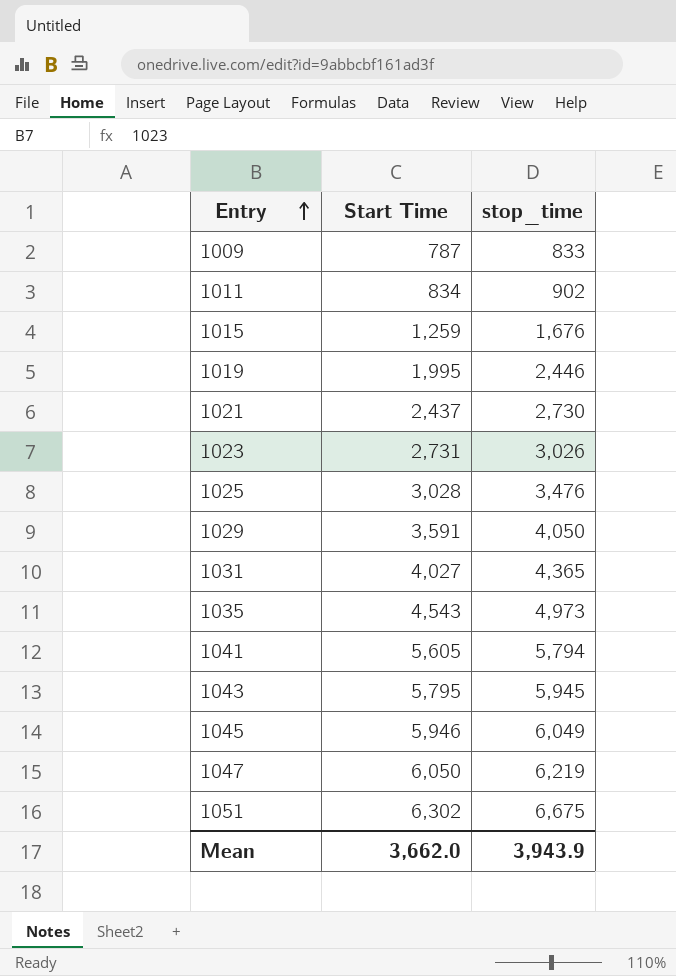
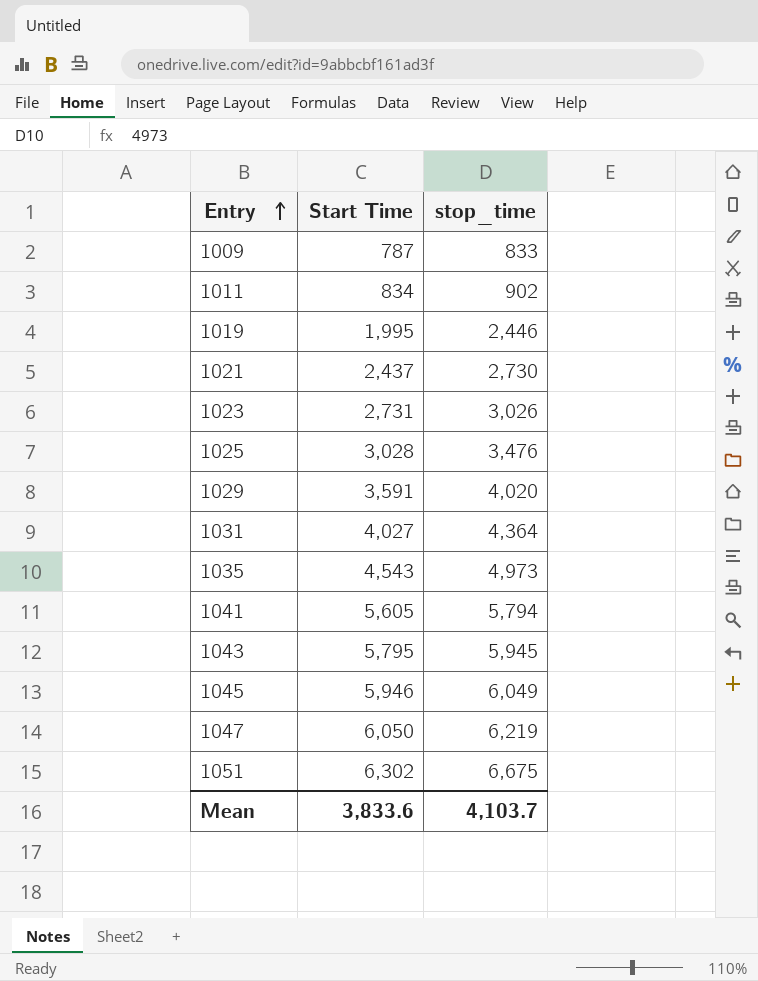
row 1015: 1,259 | 1,676 -> none
1029 | stop_time: 4,050 -> 4,020
1031 | stop_time: 4,365 -> 4,364
Mean | Start Time: 3,662.0 -> 3,833.6
Mean | stop_time: 3,943.9 -> 4,103.7

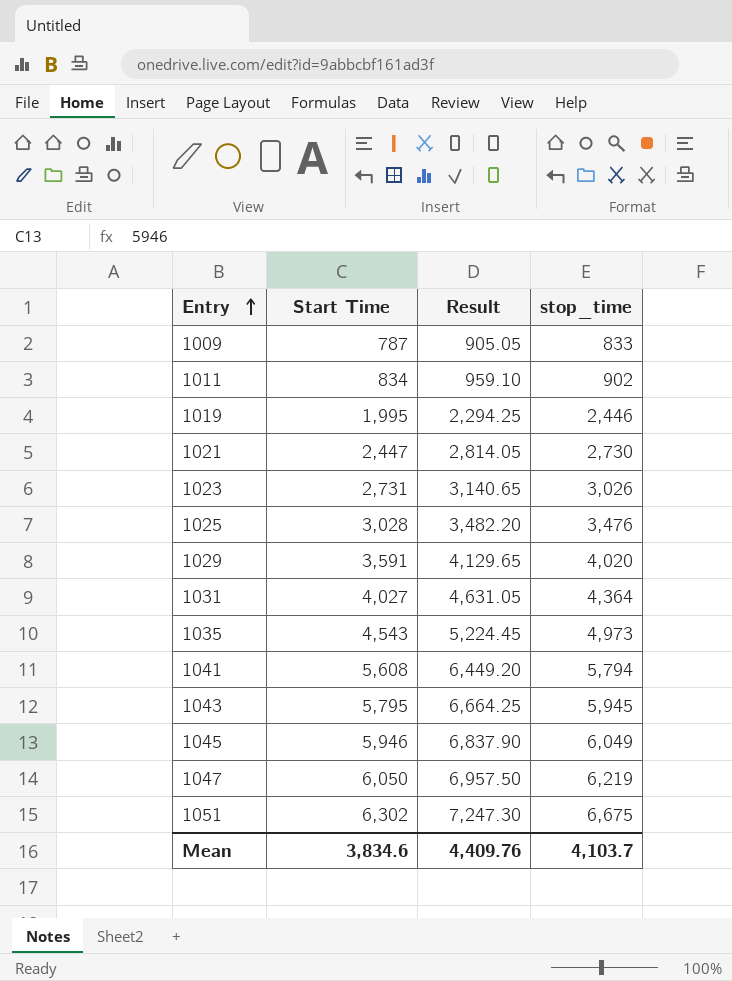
column Result | formula: none -> [Start Time] * 1.15
1021 | Start Time: 2,437 -> 2,447
1041 | Start Time: 5,605 -> 5,608
Mean | Start Time: 3,833.6 -> 3,834.6

